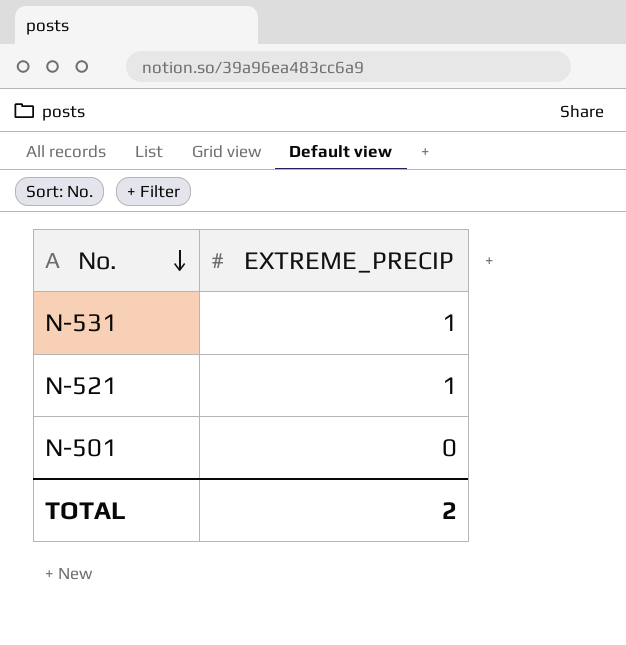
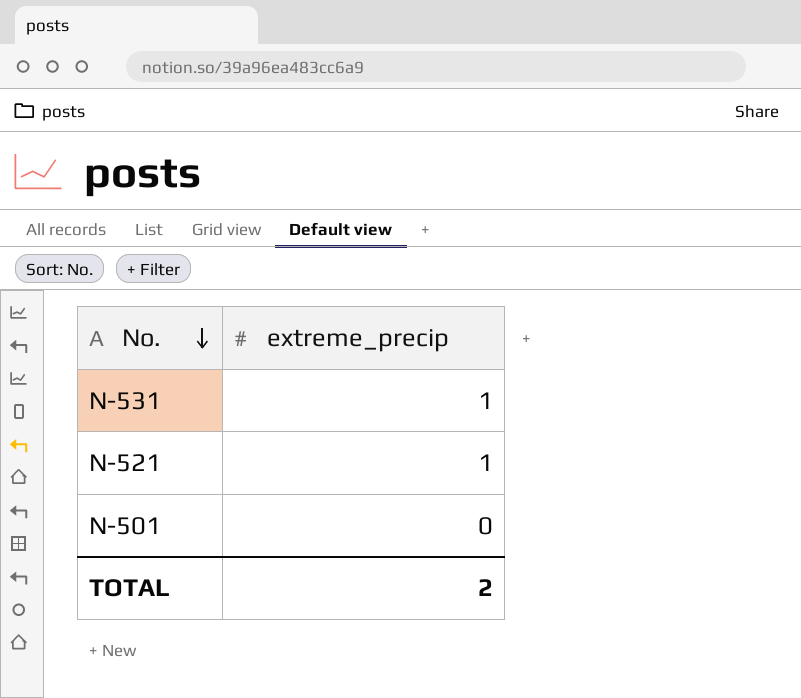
column name: EXTREME_PRECIP -> extreme_precip

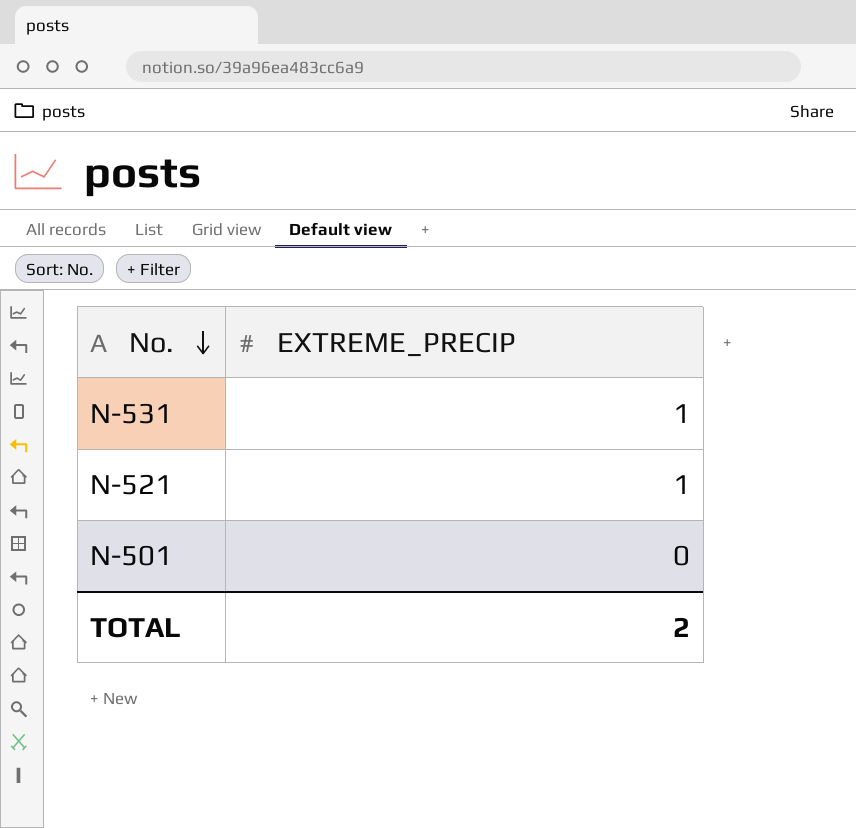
column name: extreme_precip -> EXTREME_PRECIP

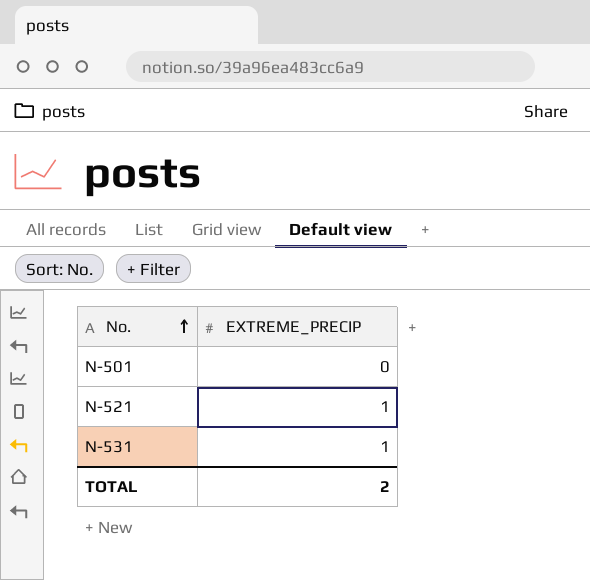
row order: No. descending -> No. ascending

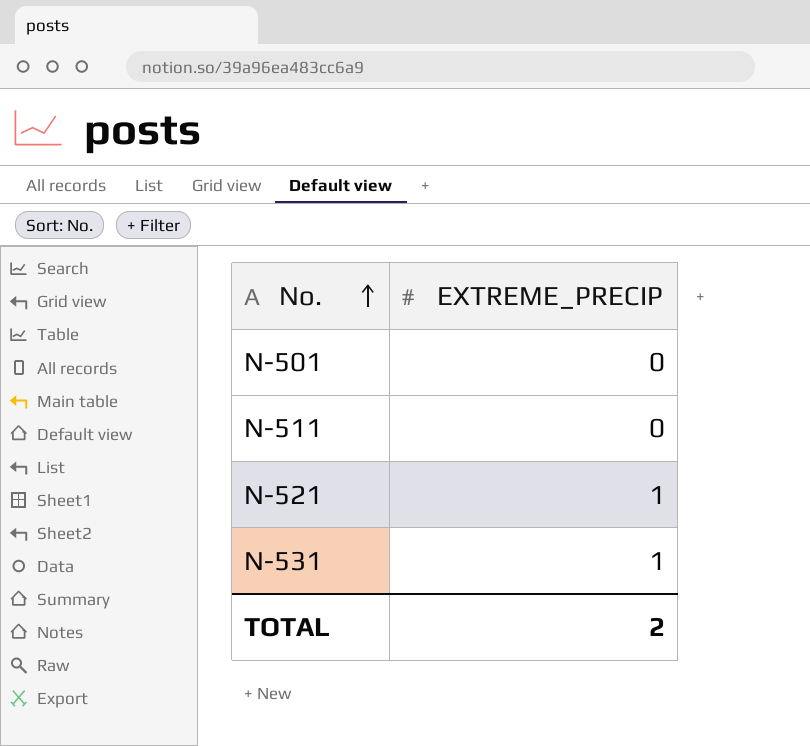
row N-511: none -> 0

